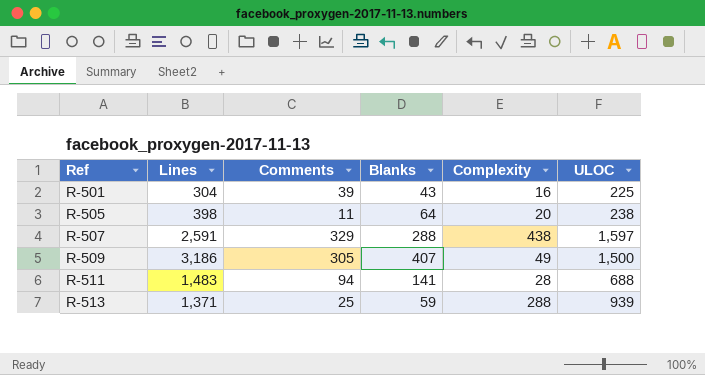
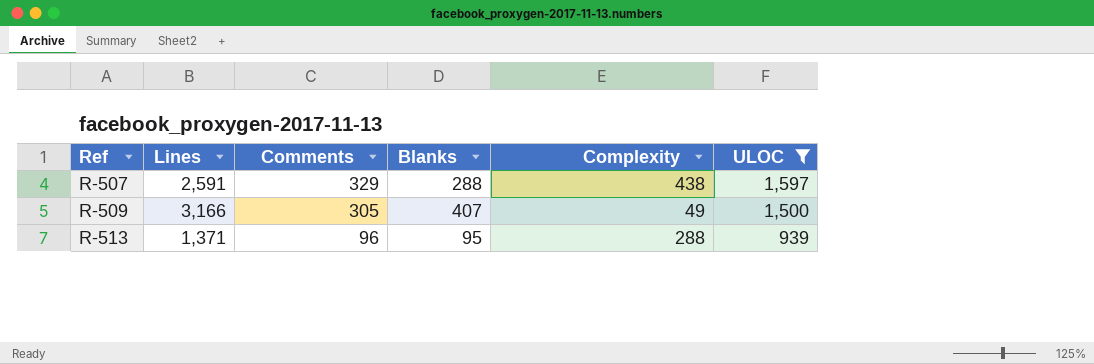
filter: none -> ULOC >= 939
R-509 | Lines: 3,186 -> 3,166
R-513 | Comments: 25 -> 96
R-513 | Blanks: 59 -> 95

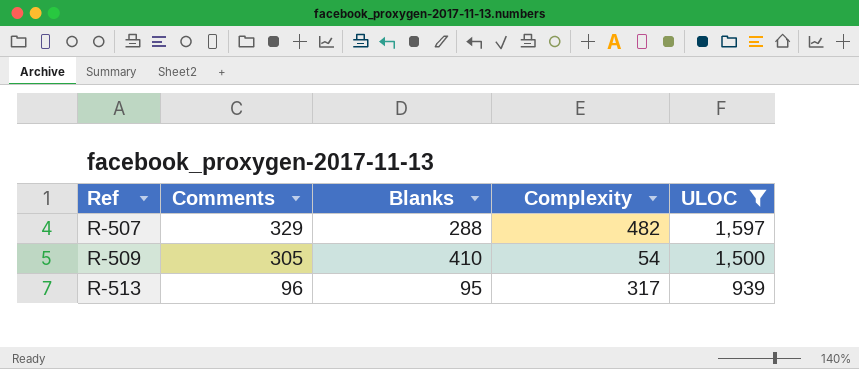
column Lines | position: 2 -> none
R-507 | Complexity: 438 -> 482
R-509 | Blanks: 407 -> 410
R-509 | Complexity: 49 -> 54
R-513 | Complexity: 288 -> 317

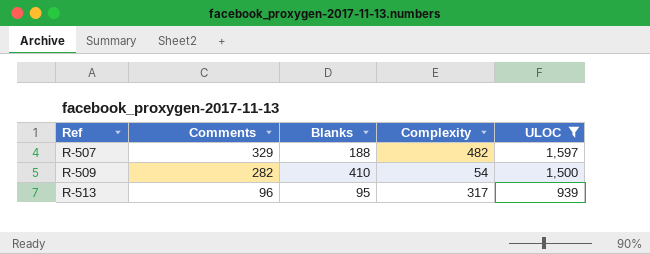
R-507 | Blanks: 288 -> 188
R-509 | Comments: 305 -> 282

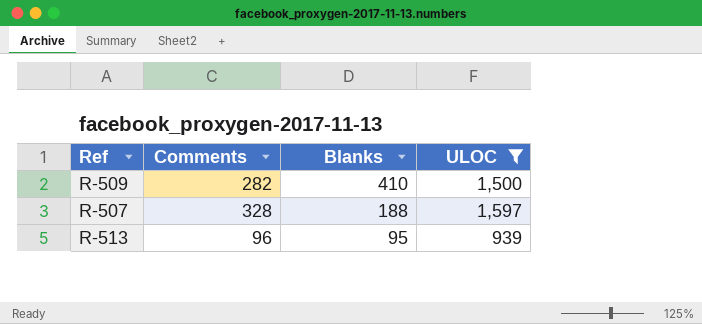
row order: Ref ascending -> Blanks descending
column Complexity | position: 4 -> none
R-507 | Comments: 329 -> 328

